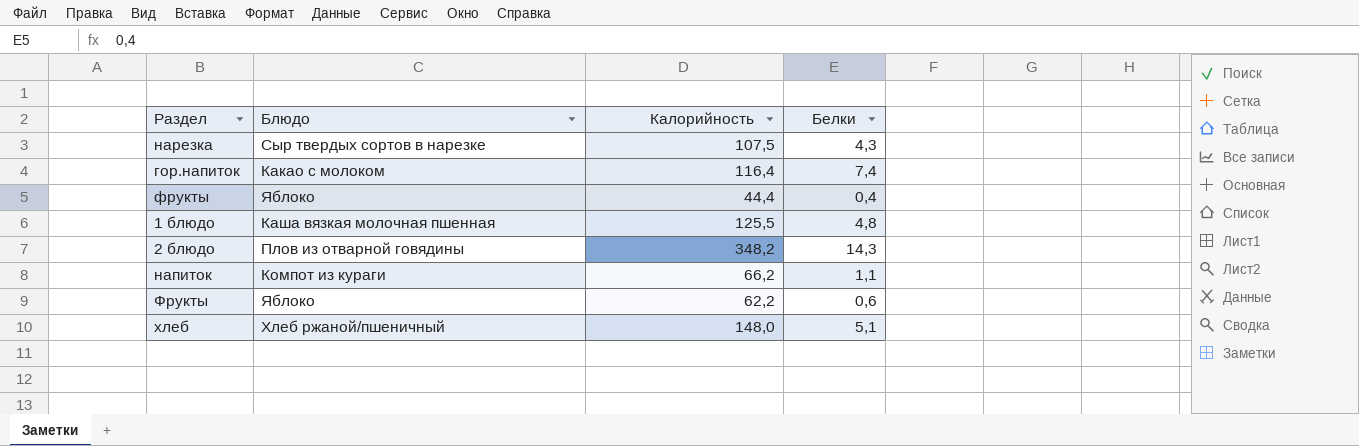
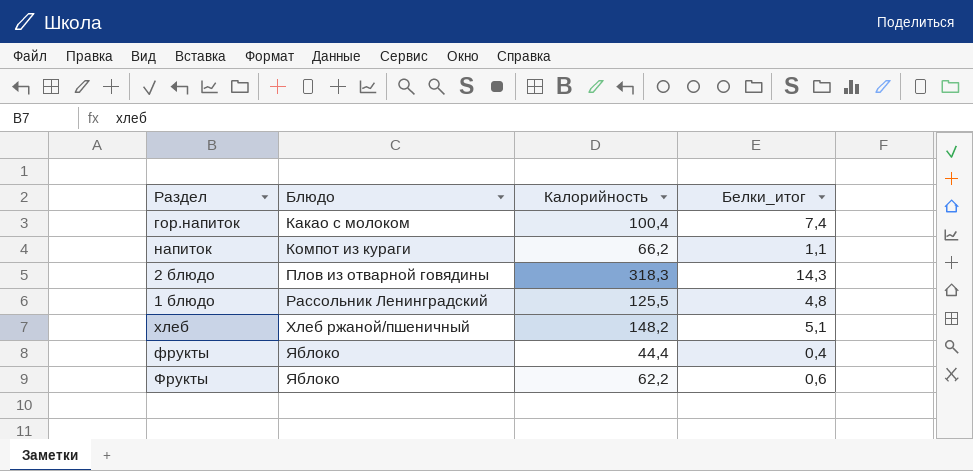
row order: none -> Блюдо ascending
column name: Белки -> Белки_итог
row нарезка: Сыр твердых сортов в нарезке | 107,5 | 4,3 -> none
гор.напиток | Калорийность: 116,4 -> 100,4
2 блюдо | Калорийность: 348,2 -> 318,3
1 блюдо | Блюдо: Каша вязкая молочная пшенная -> Рассольник Ленинградский
хлеб | Калорийность: 148,0 -> 148,2

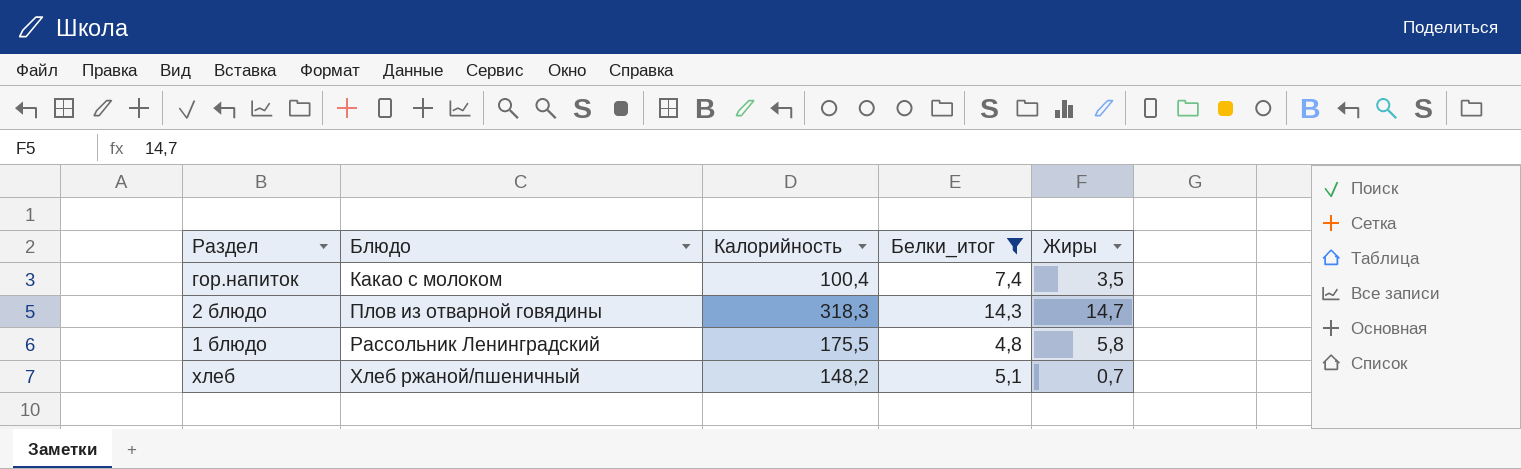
filter: none -> Белки_итог >= 4,8
column Жиры | position: none -> 5
1 блюдо | Калорийность: 125,5 -> 175,5

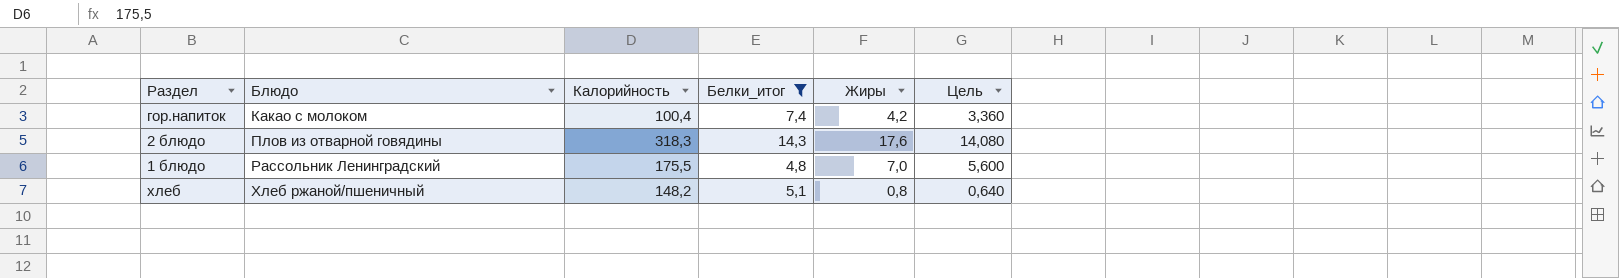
column Цель | formula: none -> [Жиры] * 0,8
гор.напиток | Жиры: 3,5 -> 4,2
2 блюдо | Жиры: 14,7 -> 17,6
1 блюдо | Жиры: 5,8 -> 7,0
хлеб | Жиры: 0,7 -> 0,8

